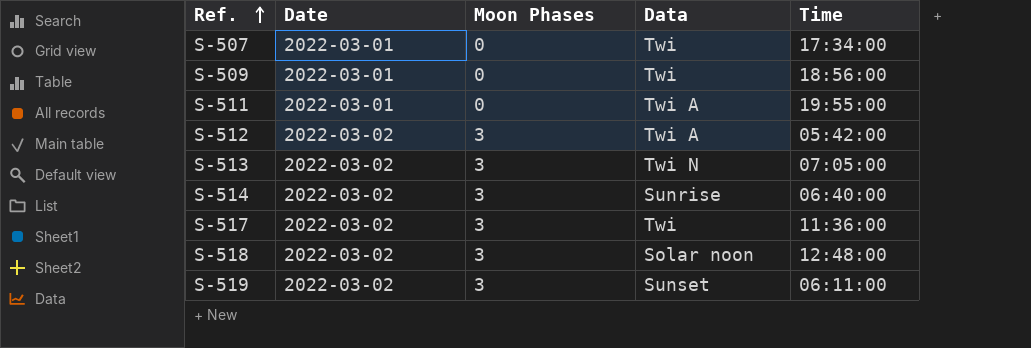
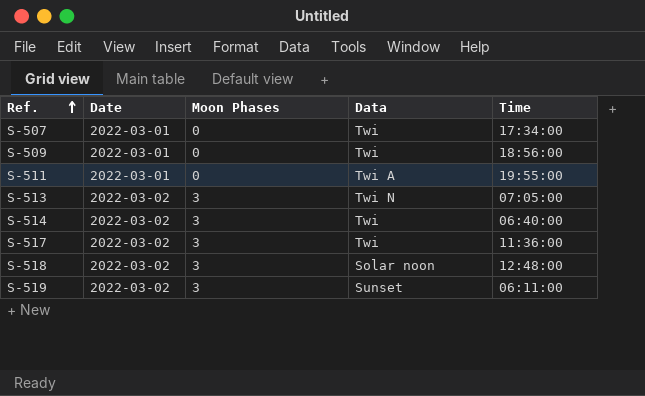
row S-512: 2022-03-02 | 3 | Twi A | 05:42:00 -> none
S-514 | Data: Sunrise -> Twi

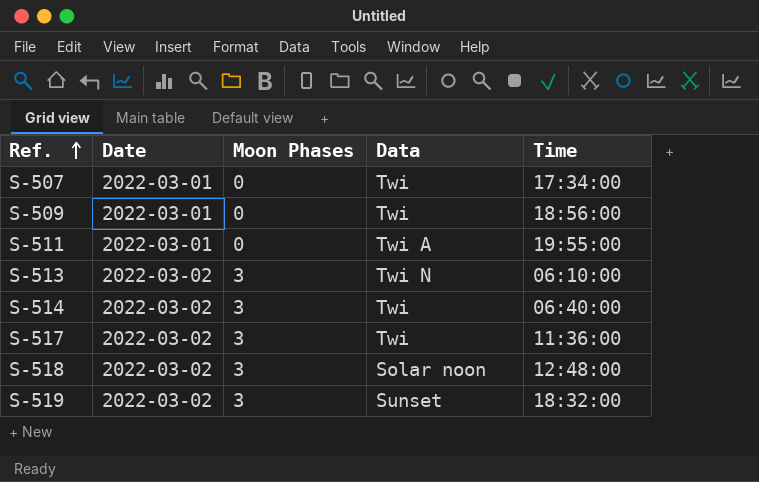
S-513 | Time: 07:05:00 -> 06:10:00
S-519 | Time: 06:11:00 -> 18:32:00

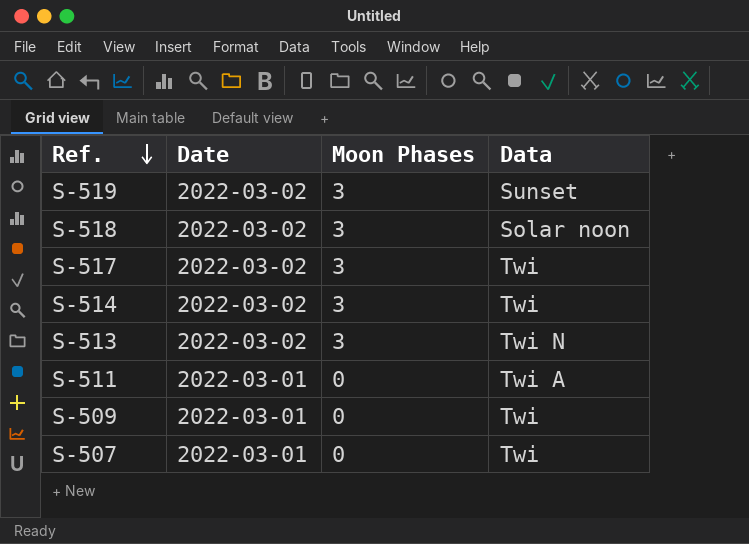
row order: Ref. ascending -> Ref. descending
column Time | position: 5 -> none

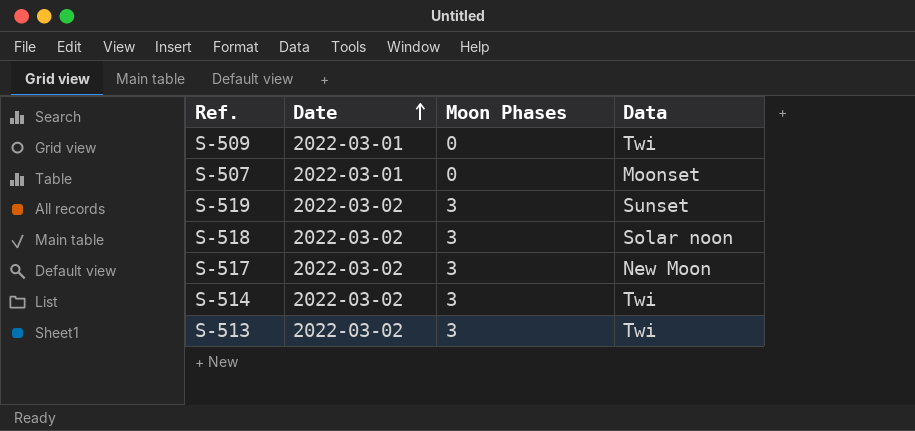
row order: Ref. descending -> Date ascending
row S-511: 2022-03-01 | 0 | Twi A -> none
S-507 | Data: Twi -> Moonset
S-517 | Data: Twi -> New Moon
S-513 | Data: Twi N -> Twi

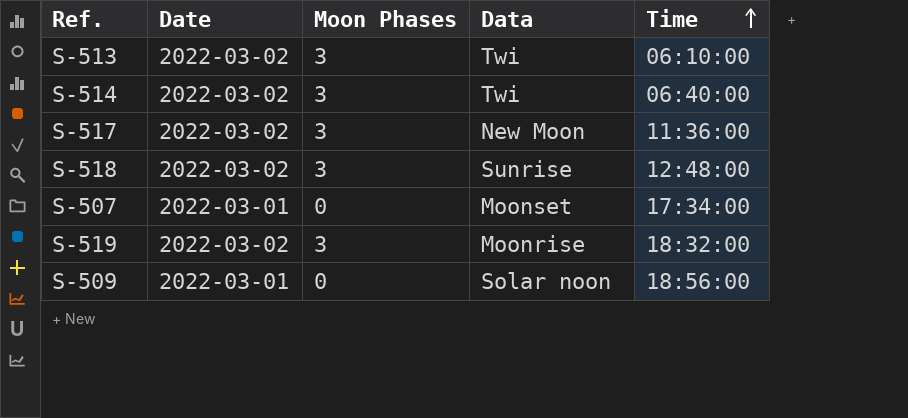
row order: Date ascending -> Time ascending
column Time | position: none -> 5
S-518 | Data: Solar noon -> Sunrise
S-519 | Data: Sunset -> Moonrise
S-509 | Data: Twi -> Solar noon

